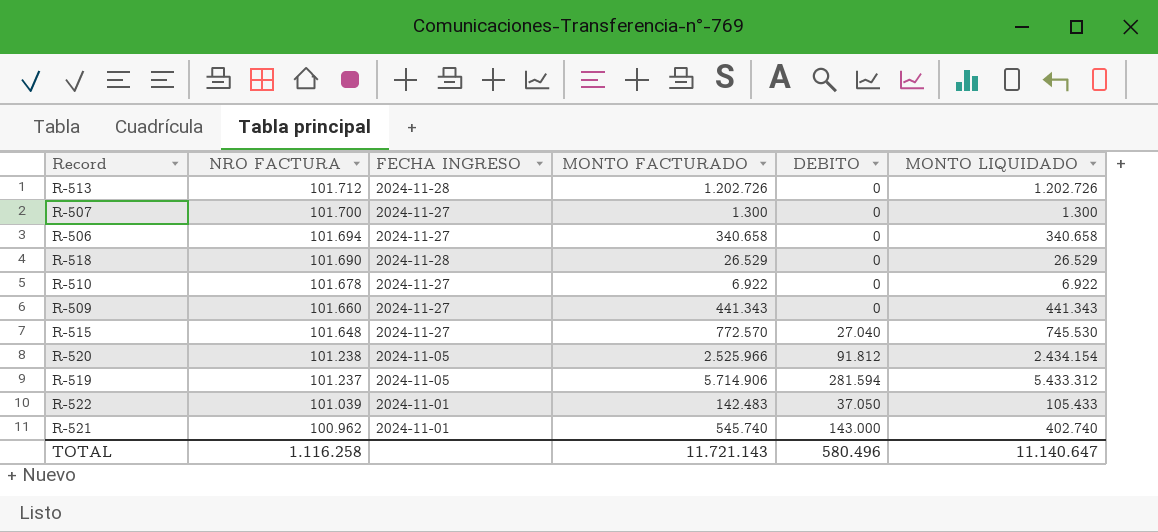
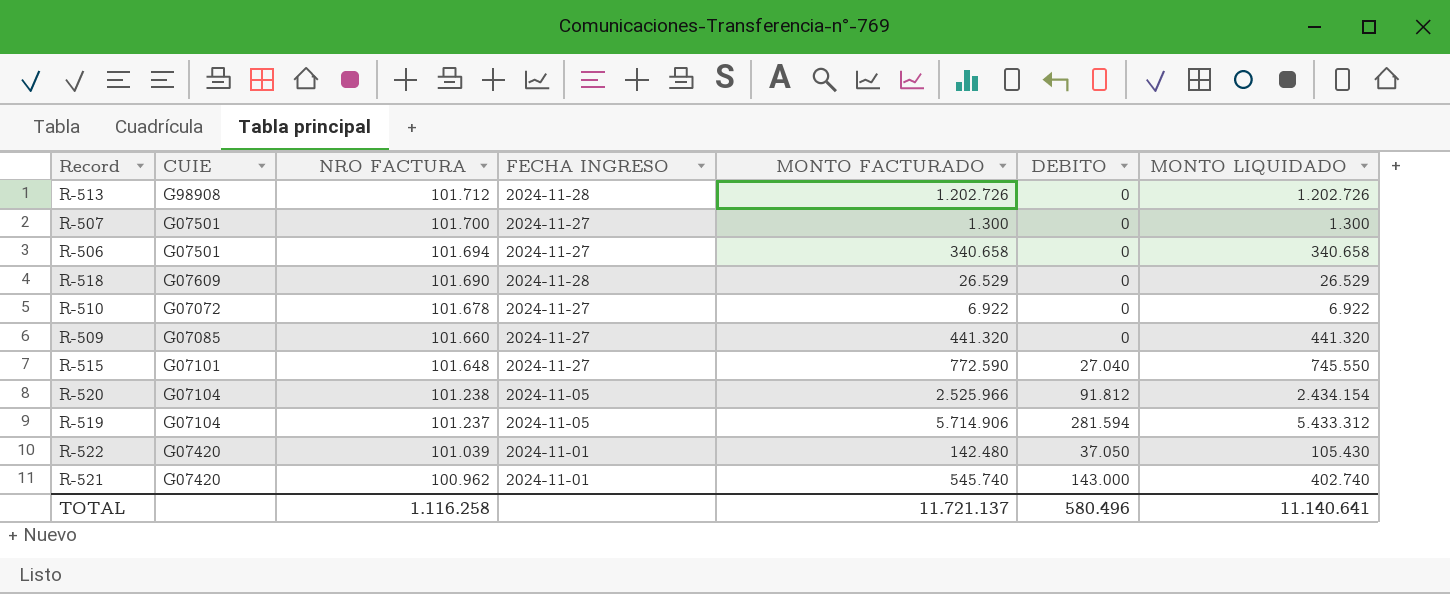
column CUIE | position: none -> 2
R-509 | MONTO FACTURADO: 441.343 -> 441.320
R-509 | MONTO LIQUIDADO: 441.343 -> 441.320
R-515 | MONTO FACTURADO: 772.570 -> 772.590
R-515 | MONTO LIQUIDADO: 745.530 -> 745.550
R-522 | MONTO FACTURADO: 142.483 -> 142.480
R-522 | MONTO LIQUIDADO: 105.433 -> 105.430
TOTAL | MONTO FACTURADO: 11.721.143 -> 11.721.137
TOTAL | MONTO LIQUIDADO: 11.140.647 -> 11.140.641

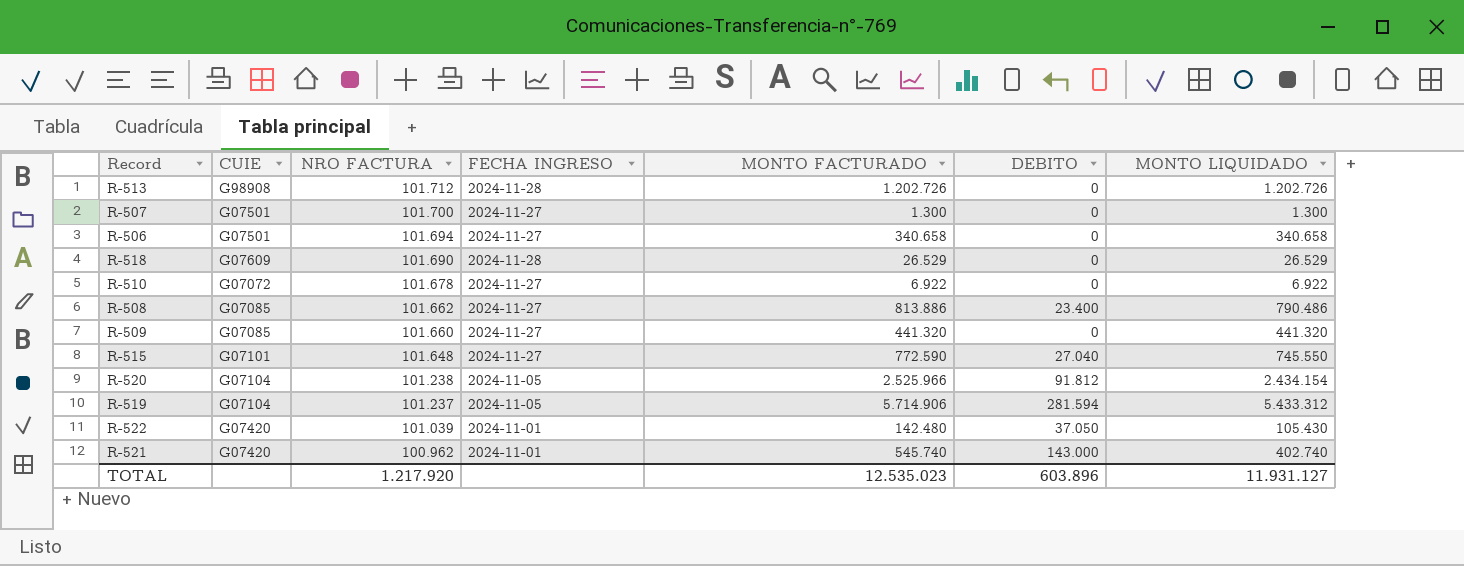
row R-508: none -> G07085 | 101.662 | 2024-11-27 | 813.886 | 23.400 | 790.486
TOTAL | NRO FACTURA: 1.116.258 -> 1.217.920
TOTAL | MONTO FACTURADO: 11.721.137 -> 12.535.023
TOTAL | DEBITO: 580.496 -> 603.896
TOTAL | MONTO LIQUIDADO: 11.140.641 -> 11.931.127

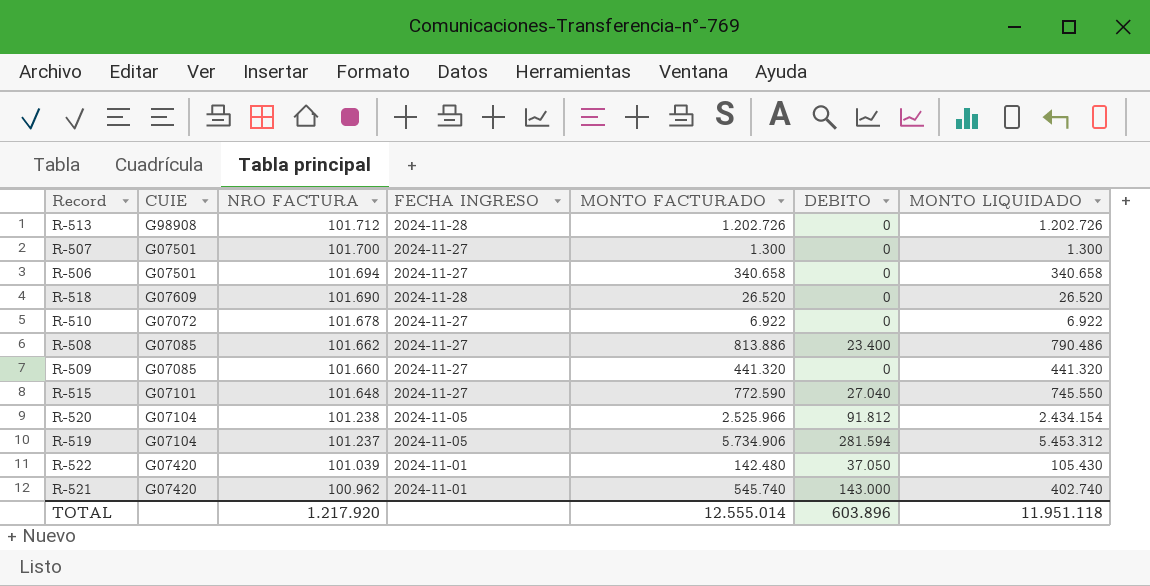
R-518 | MONTO FACTURADO: 26.529 -> 26.520
R-518 | MONTO LIQUIDADO: 26.529 -> 26.520
R-519 | MONTO FACTURADO: 5.714.906 -> 5.734.906
R-519 | MONTO LIQUIDADO: 5.433.312 -> 5.453.312
TOTAL | MONTO FACTURADO: 12.535.023 -> 12.555.014
TOTAL | MONTO LIQUIDADO: 11.931.127 -> 11.951.118

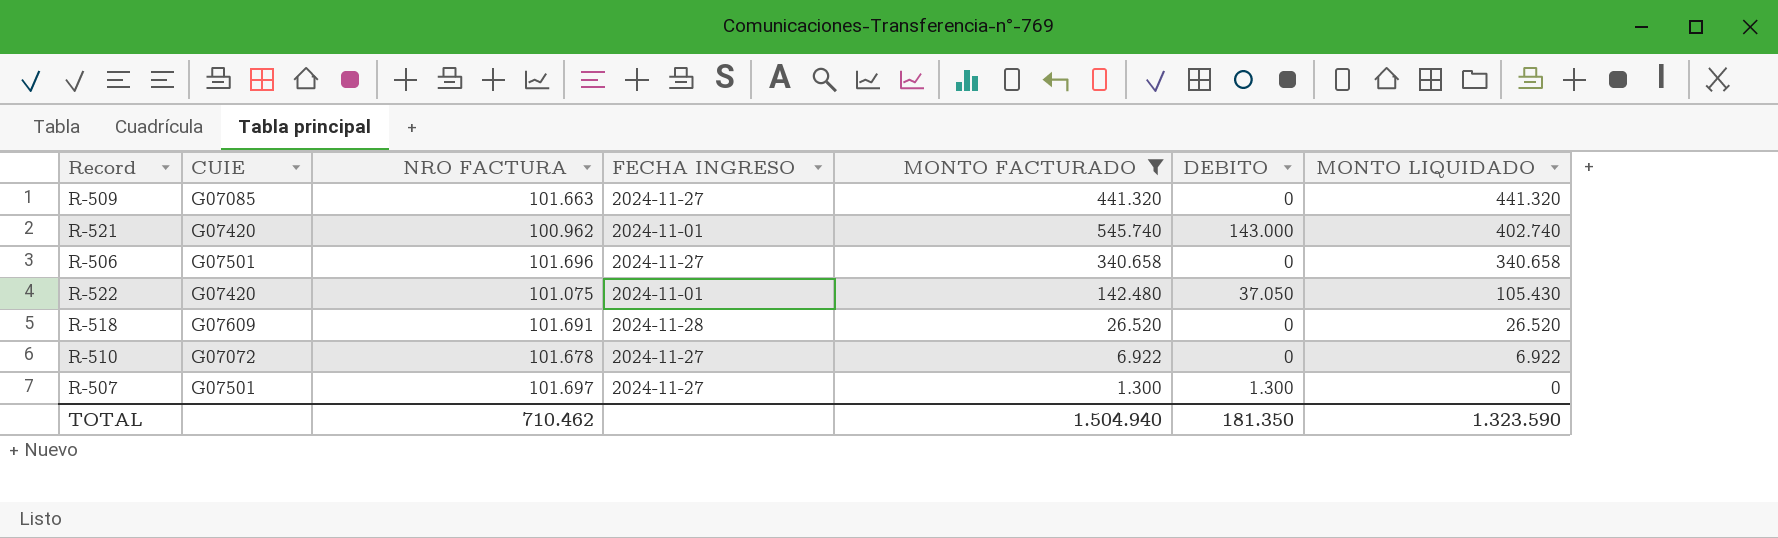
filter: none -> MONTO FACTURADO <= 545.740
row order: NRO FACTURA descending -> MONTO LIQUIDADO descending
R-509 | NRO FACTURA: 101.660 -> 101.663
R-506 | NRO FACTURA: 101.694 -> 101.696
R-522 | NRO FACTURA: 101.039 -> 101.075
R-518 | NRO FACTURA: 101.690 -> 101.691
R-507 | NRO FACTURA: 101.700 -> 101.697
R-507 | DEBITO: 0 -> 1.300
R-507 | MONTO LIQUIDADO: 1.300 -> 0
TOTAL | NRO FACTURA: 1.217.920 -> 710.462
TOTAL | MONTO FACTURADO: 12.555.014 -> 1.504.940
TOTAL | DEBITO: 603.896 -> 181.350
TOTAL | MONTO LIQUIDADO: 11.951.118 -> 1.323.590

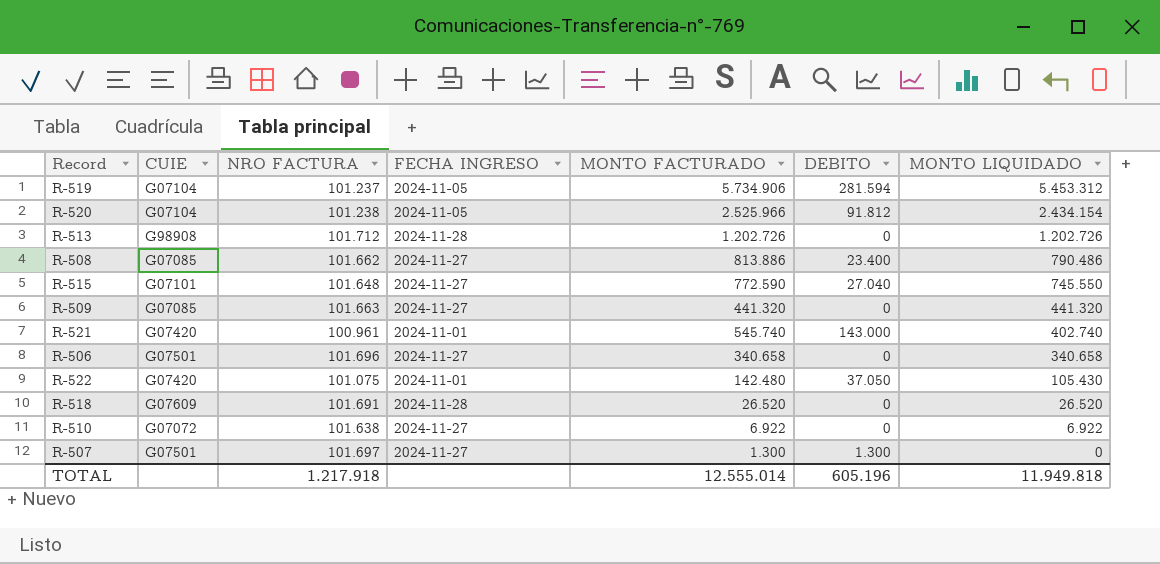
filter: MONTO FACTURADO <= 545.740 -> none
R-521 | NRO FACTURA: 100.962 -> 100.961
R-510 | NRO FACTURA: 101.678 -> 101.638
TOTAL | NRO FACTURA: 710.462 -> 1.217.918
TOTAL | MONTO FACTURADO: 1.504.940 -> 12.555.014
TOTAL | DEBITO: 181.350 -> 605.196
TOTAL | MONTO LIQUIDADO: 1.323.590 -> 11.949.818

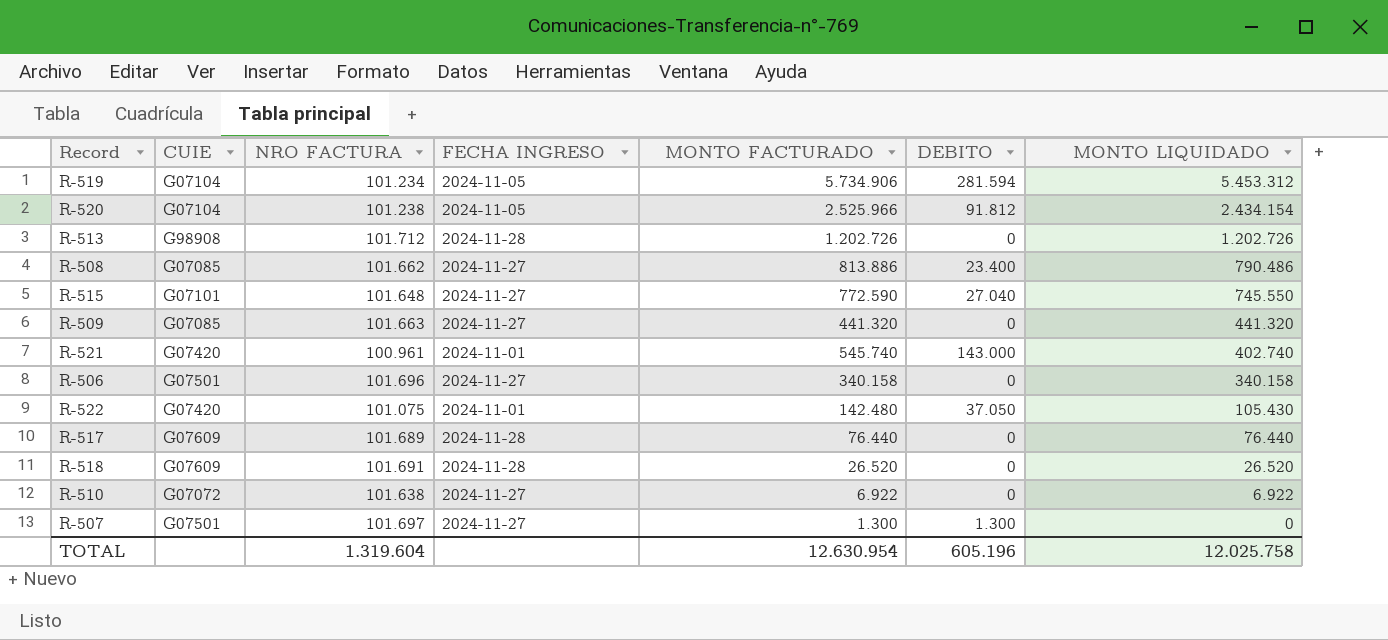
R-519 | NRO FACTURA: 101.237 -> 101.234
R-506 | MONTO FACTURADO: 340.658 -> 340.158
R-506 | MONTO LIQUIDADO: 340.658 -> 340.158
row R-517: none -> G07609 | 101.689 | 2024-11-28 | 76.440 | 0 | 76.440
TOTAL | NRO FACTURA: 1.217.918 -> 1.319.604
TOTAL | MONTO FACTURADO: 12.555.014 -> 12.630.954
TOTAL | MONTO LIQUIDADO: 11.949.818 -> 12.025.758

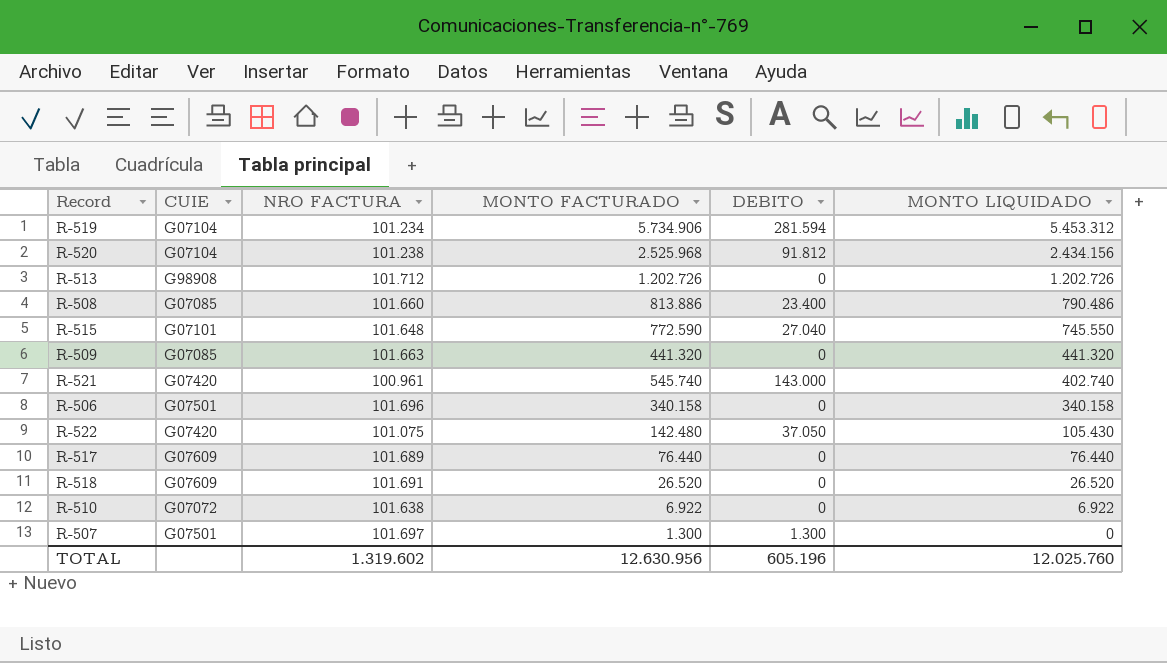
column FECHA INGRESO | position: 4 -> none
R-520 | MONTO FACTURADO: 2.525.966 -> 2.525.968
R-520 | MONTO LIQUIDADO: 2.434.154 -> 2.434.156
R-508 | NRO FACTURA: 101.662 -> 101.660
TOTAL | NRO FACTURA: 1.319.604 -> 1.319.602
TOTAL | MONTO FACTURADO: 12.630.954 -> 12.630.956
TOTAL | MONTO LIQUIDADO: 12.025.758 -> 12.025.760

